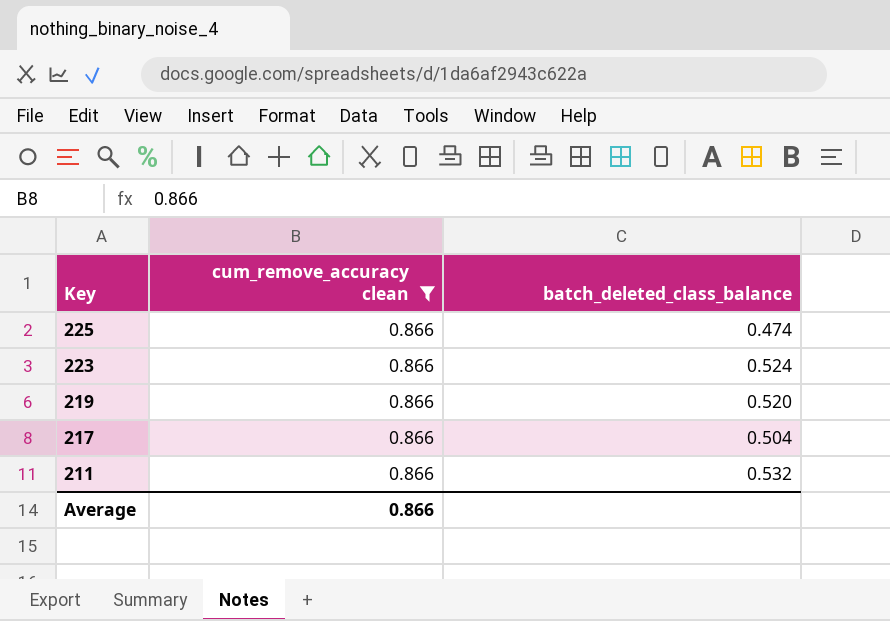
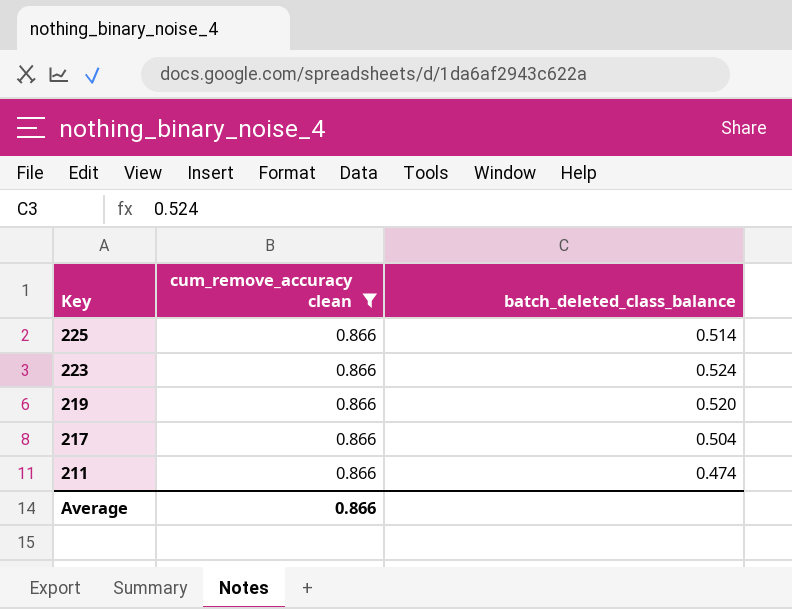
225 | batch_deleted_class_balance: 0.474 -> 0.514
211 | batch_deleted_class_balance: 0.532 -> 0.474

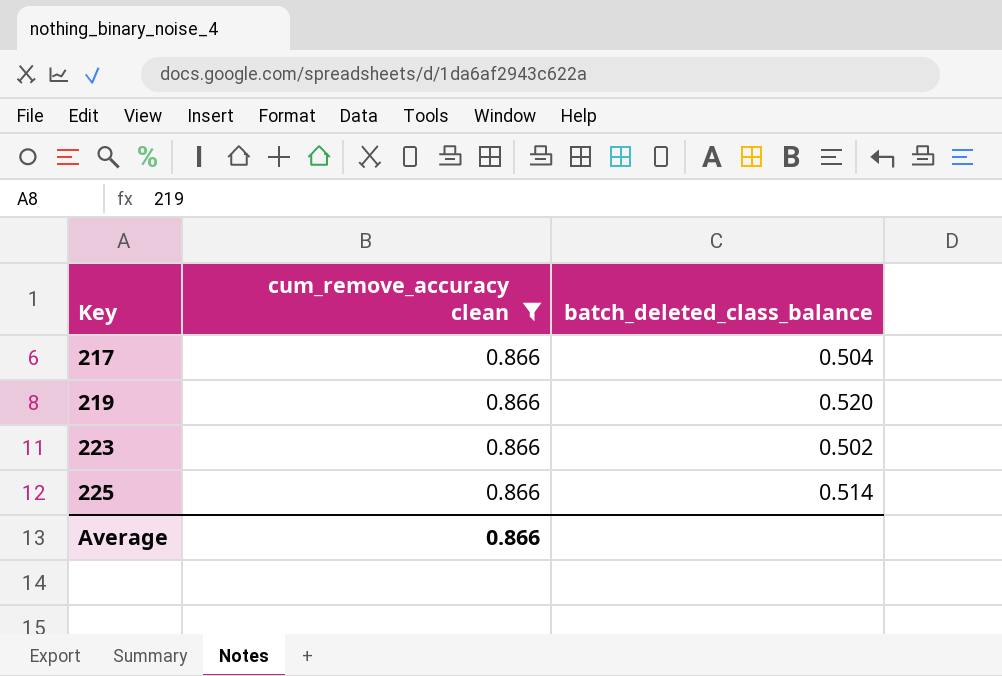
row order: Key descending -> Key ascending
row 211: 0.866 | 0.474 -> none
223 | batch_deleted_class_balance: 0.524 -> 0.502

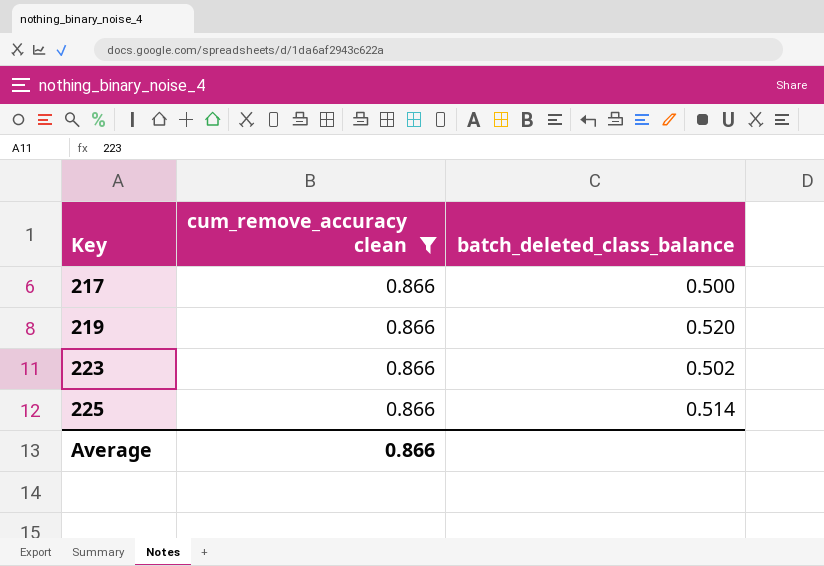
217 | batch_deleted_class_balance: 0.504 -> 0.500

